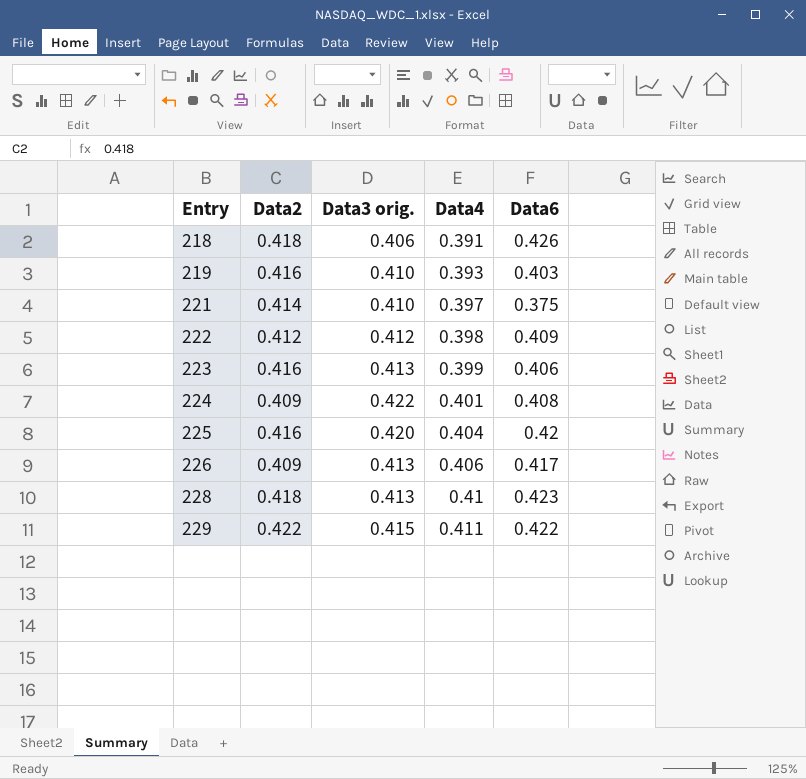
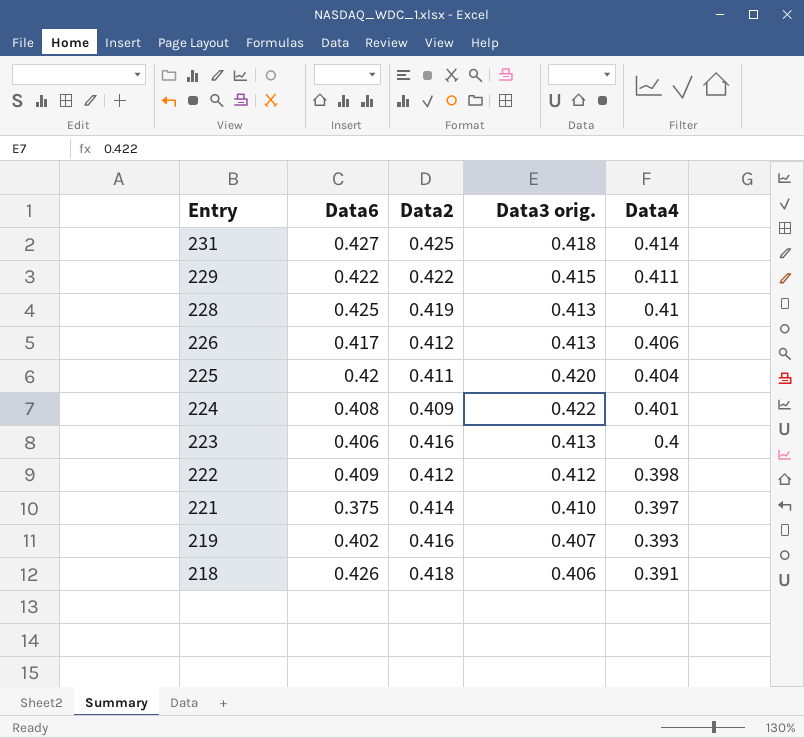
row order: Entry ascending -> Entry descending
column Data6 | position: 5 -> 2
row 231: none -> 0.427 | 0.425 | 0.418 | 0.414
228 | Data6: 0.423 -> 0.425
228 | Data2: 0.418 -> 0.419
226 | Data2: 0.409 -> 0.412
225 | Data2: 0.416 -> 0.411
223 | Data4: 0.399 -> 0.4
219 | Data6: 0.403 -> 0.402
219 | Data3 orig.: 0.410 -> 0.407

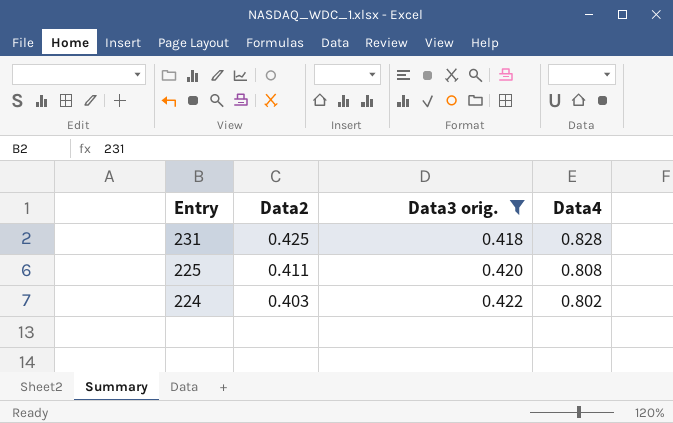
filter: none -> Data3 orig. >= 0.418
column Data6 | position: 2 -> none
231 | Data4: 0.414 -> 0.828
225 | Data4: 0.404 -> 0.808
224 | Data2: 0.409 -> 0.403
224 | Data4: 0.401 -> 0.802

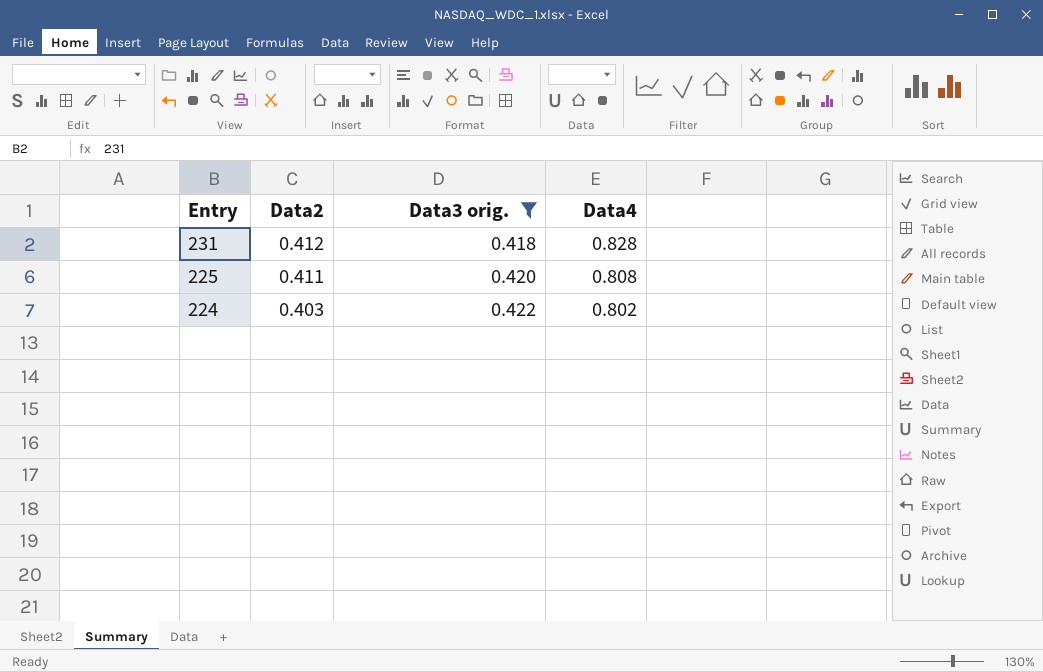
231 | Data2: 0.425 -> 0.412

